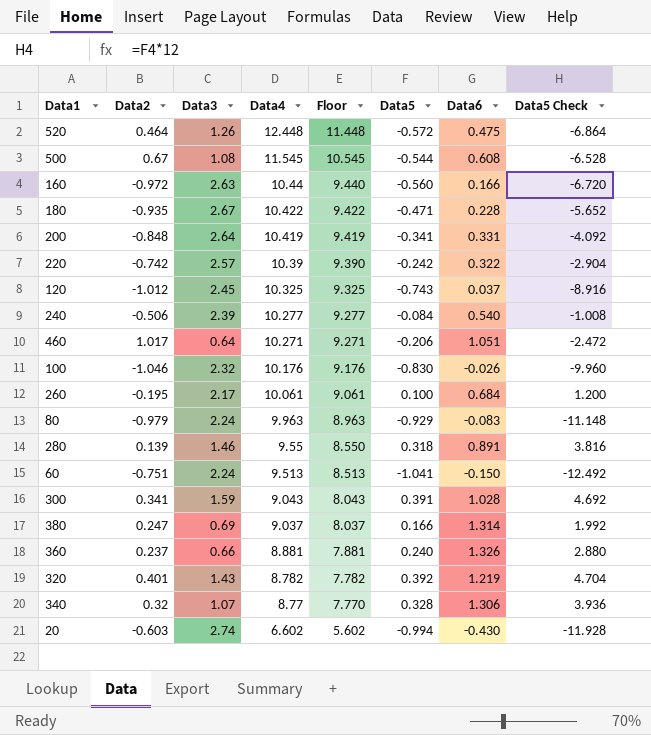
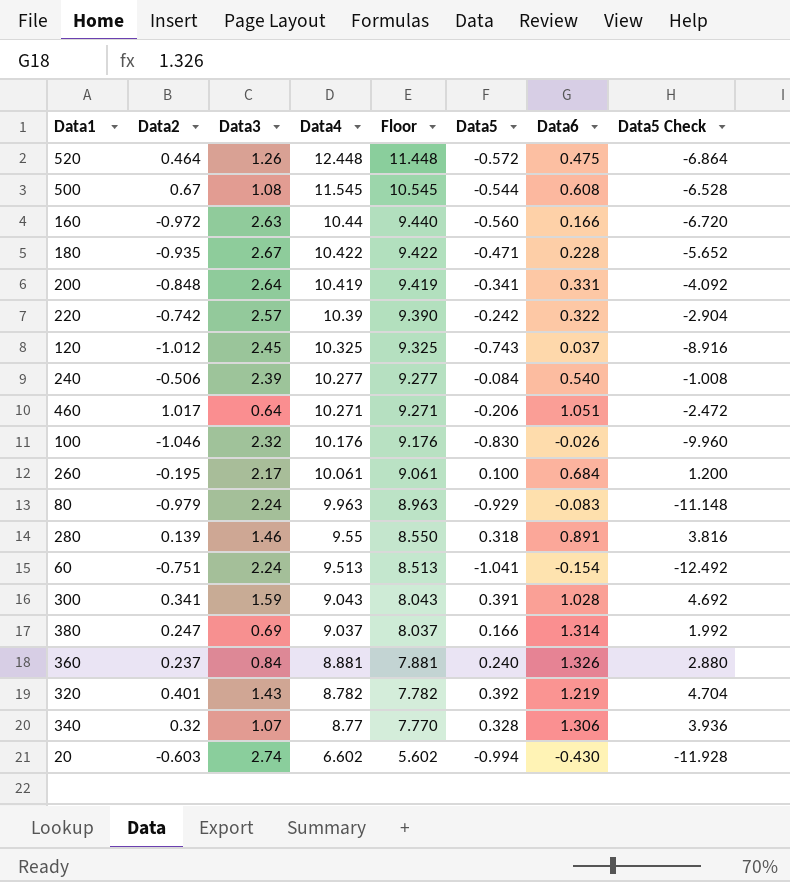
60 | Data6: -0.150 -> -0.154
360 | Data3: 0.66 -> 0.84

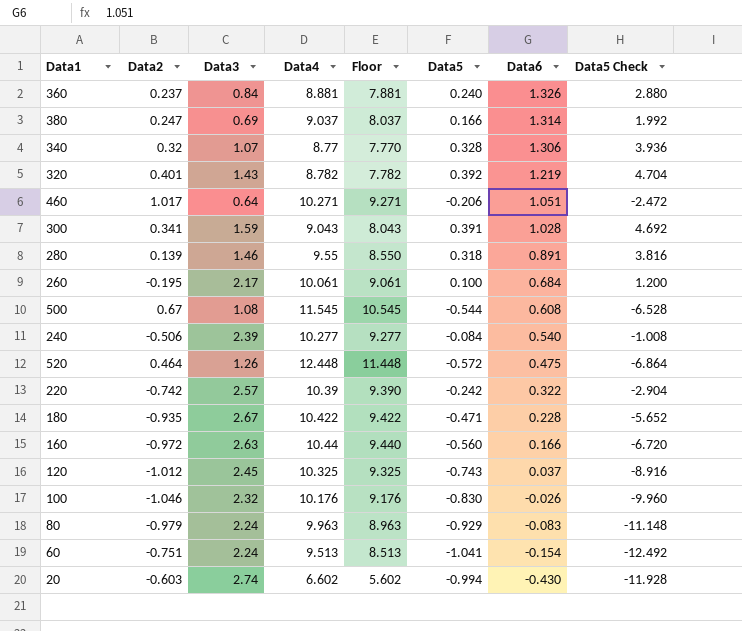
row order: Data4 descending -> Data6 descending
row 200: -0.848 | 2.64 | 10.419 | 9.419 | -0.341 | 0.331 | -4.092 -> none

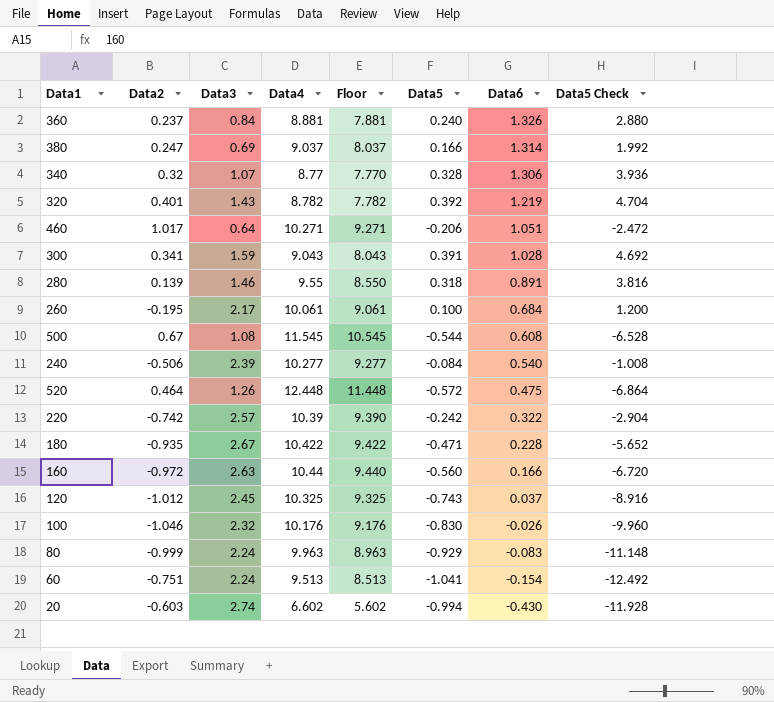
80 | Data2: -0.979 -> -0.999

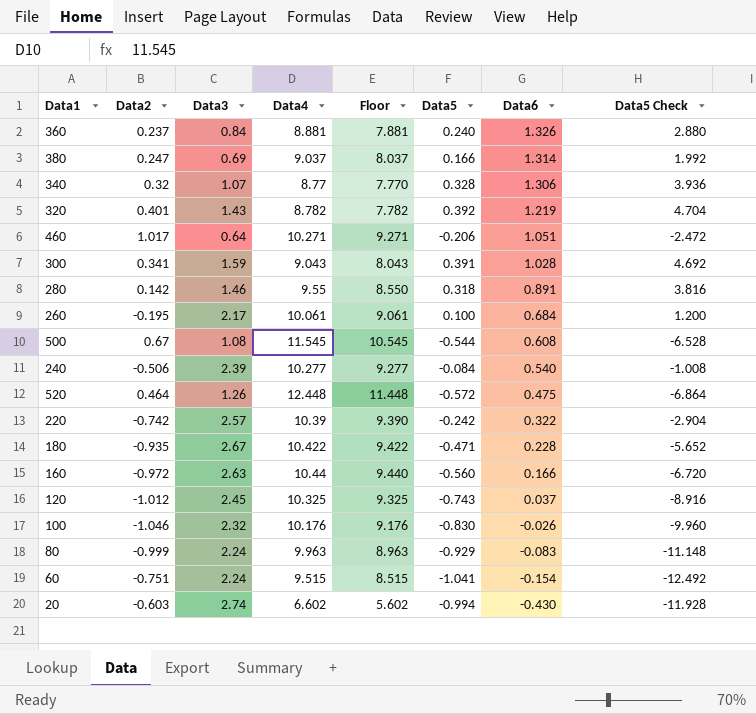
280 | Data2: 0.139 -> 0.142
60 | Data4: 9.513 -> 9.515
60 | Floor: 8.513 -> 8.515

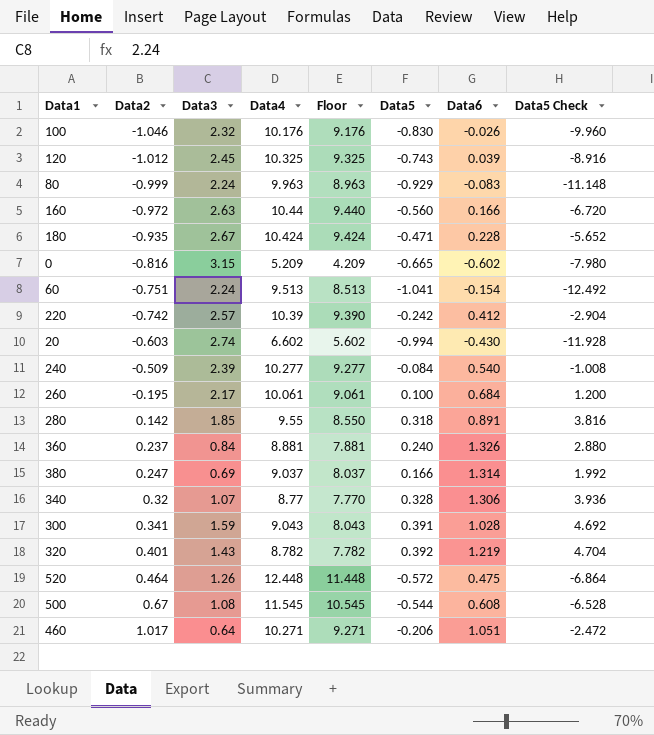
row order: Data6 descending -> Data2 ascending
120 | Data6: 0.037 -> 0.039
180 | Data4: 10.422 -> 10.424
180 | Floor: 9.422 -> 9.424
row 0: none -> -0.816 | 3.15 | 5.209 | 4.209 | -0.665 | -0.602 | -7.980
60 | Data4: 9.515 -> 9.513
60 | Floor: 8.515 -> 8.513
220 | Data6: 0.322 -> 0.412
240 | Data2: -0.506 -> -0.509
280 | Data3: 1.46 -> 1.85

